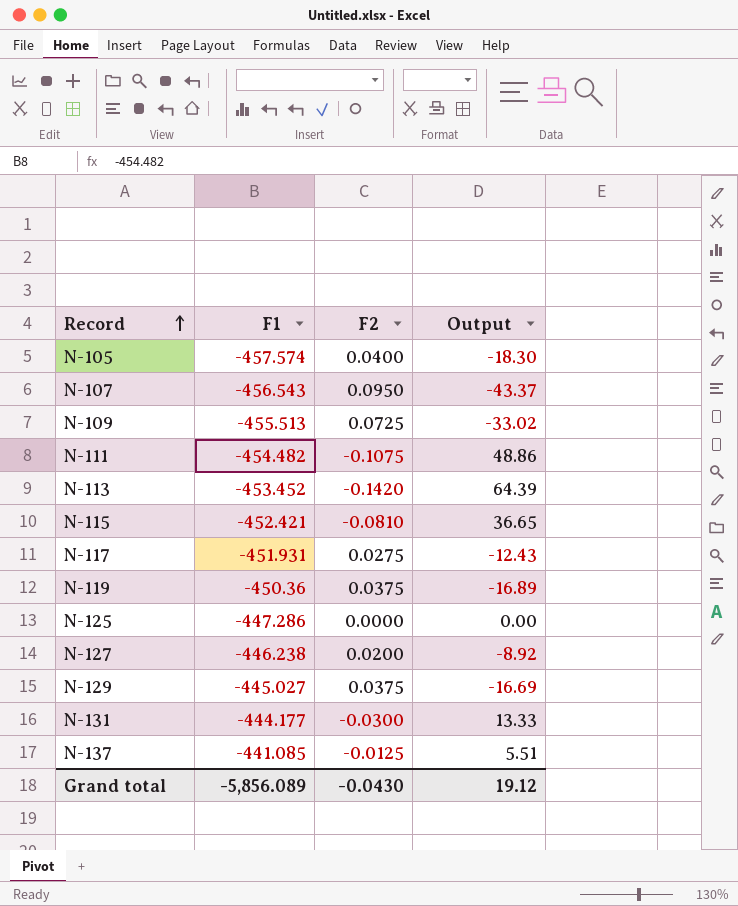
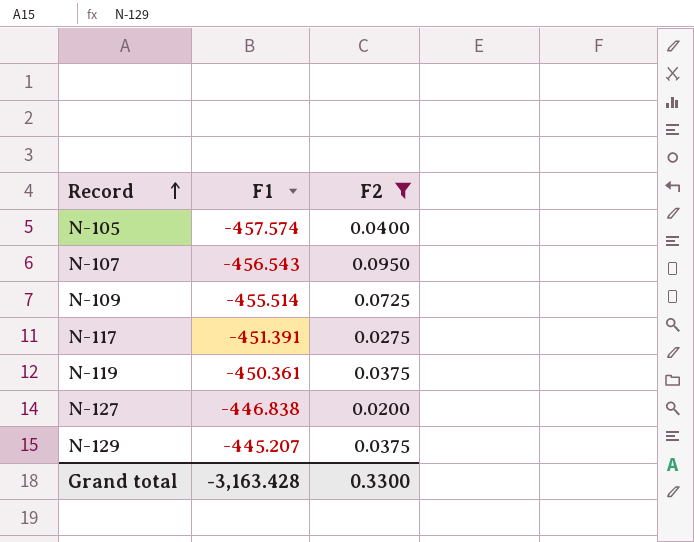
filter: none -> F2 >= 0.0200
column Output | formula: [F1] * [F2] -> none
N-109 | F1: -455.513 -> -455.514
N-117 | F1: -451.931 -> -451.391
N-119 | F1: -450.36 -> -450.361
N-127 | F1: -446.238 -> -446.838
N-129 | F1: -445.027 -> -445.207
Grand total | F1: -5,856.089 -> -3,163.428
Grand total | F2: -0.0430 -> 0.3300

